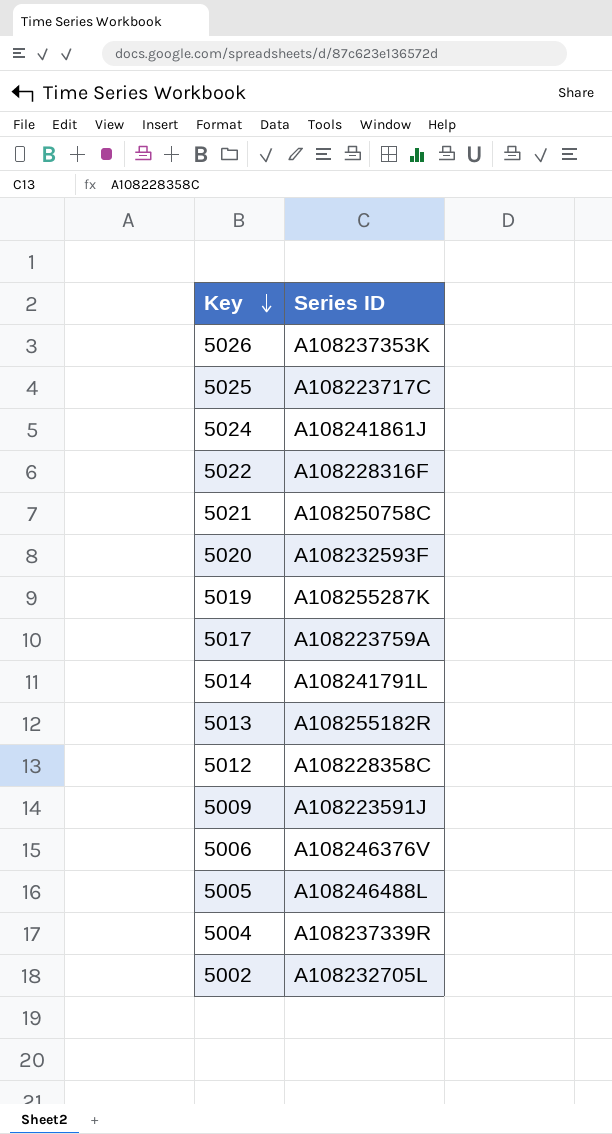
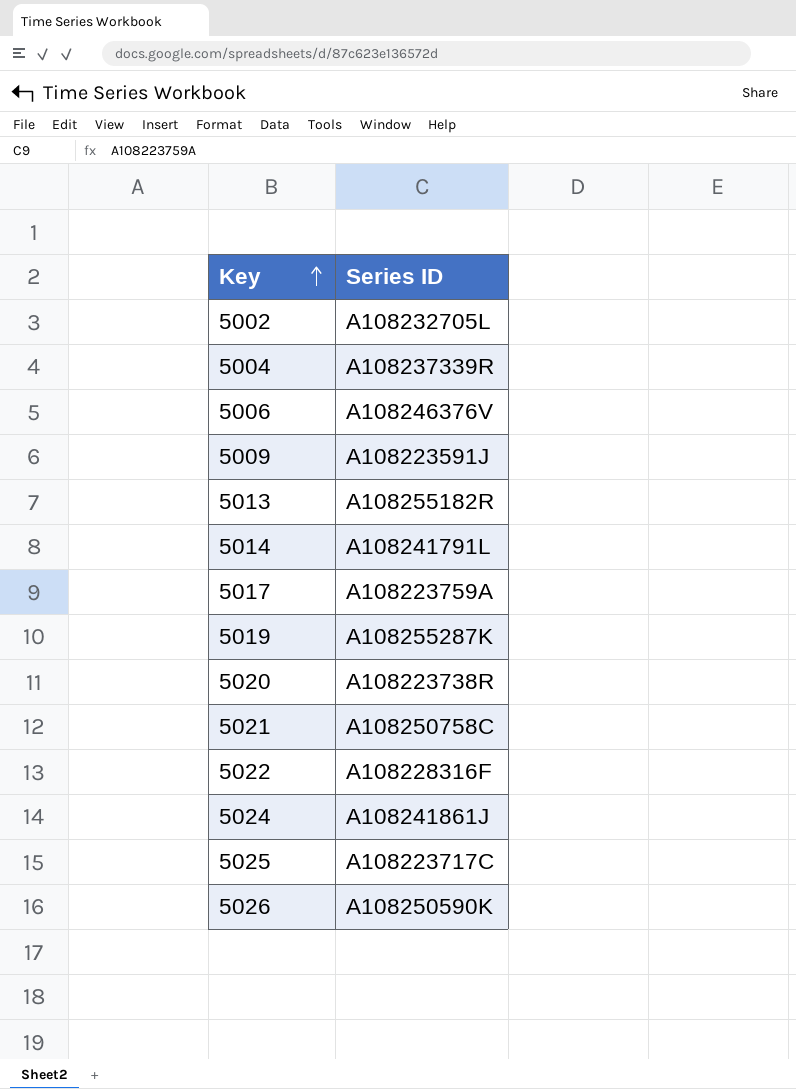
row order: Key descending -> Key ascending
row 5012: A108228358C -> none
row 5005: A108246488L -> none
5020 | Series ID: A108232593F -> A108223738R
5026 | Series ID: A108237353K -> A108250590K

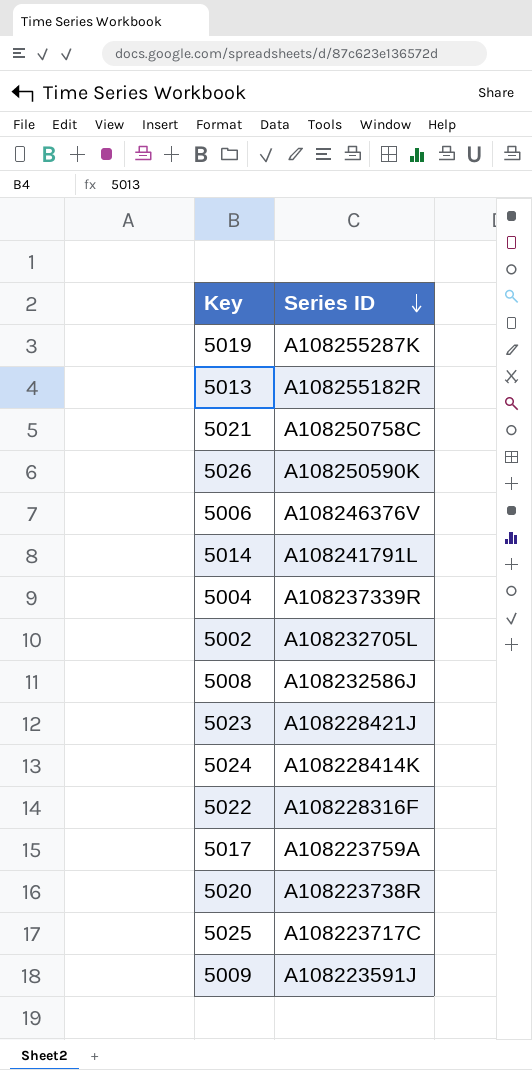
row order: Key ascending -> Series ID descending
row 5008: none -> A108232586J
row 5023: none -> A108228421J
5024 | Series ID: A108241861J -> A108228414K

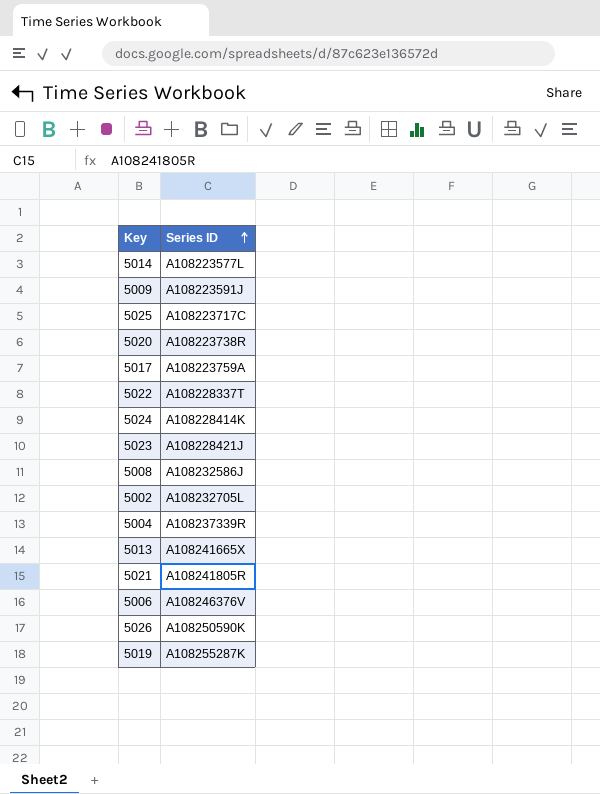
row order: Series ID descending -> Series ID ascending
5014 | Series ID: A108241791L -> A108223577L
5022 | Series ID: A108228316F -> A108228337T
5013 | Series ID: A108255182R -> A108241665X
5021 | Series ID: A108250758C -> A108241805R

